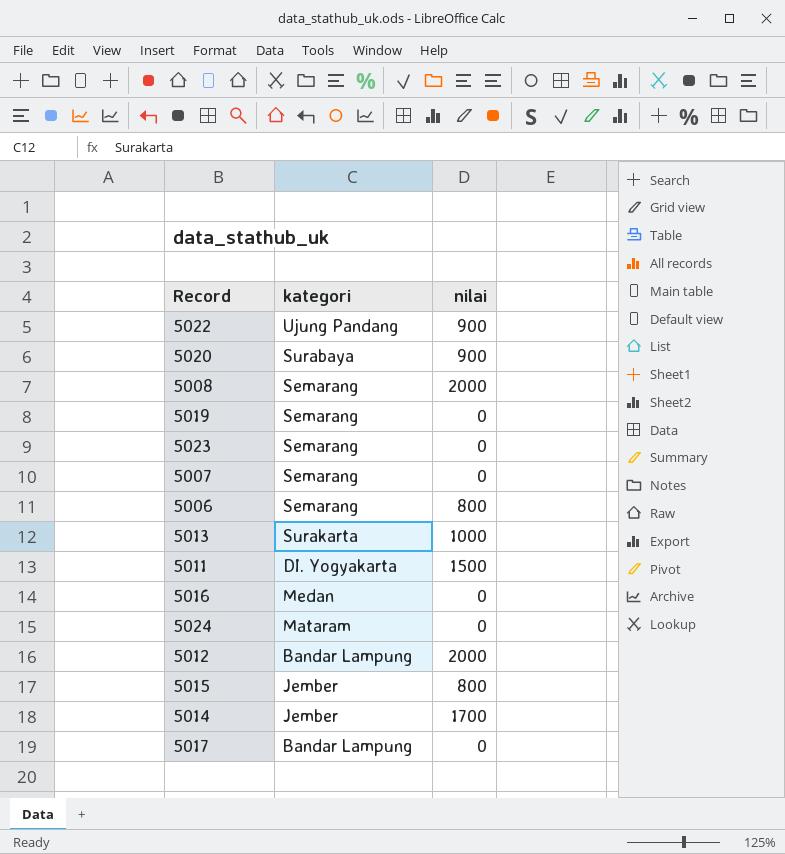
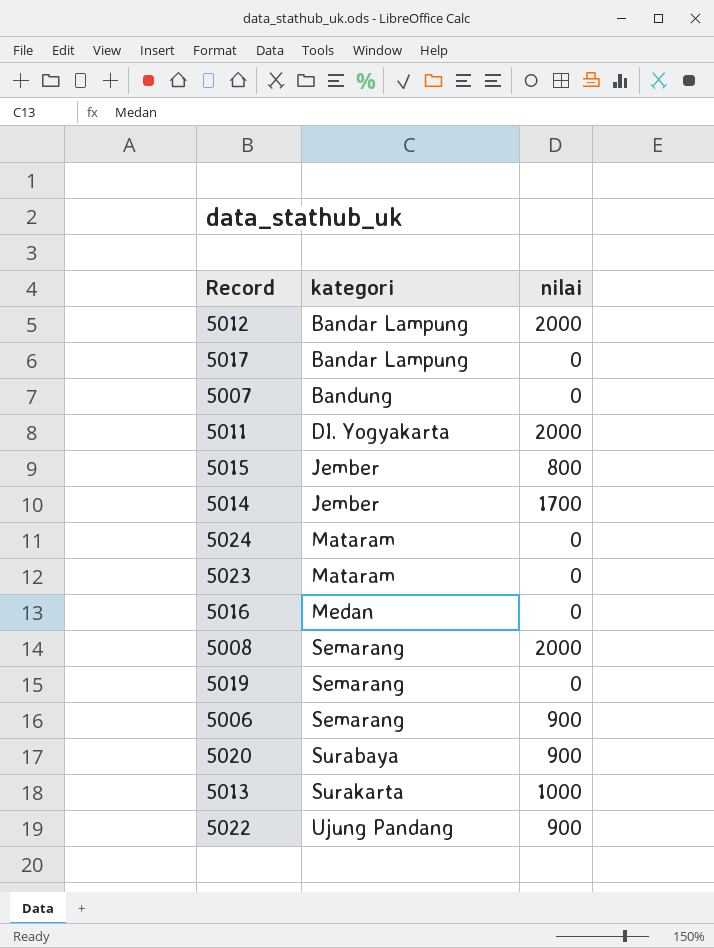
row order: none -> kategori ascending
5007 | kategori: Semarang -> Bandung
5011 | nilai: 1500 -> 2000
5023 | kategori: Semarang -> Mataram
5006 | nilai: 800 -> 900

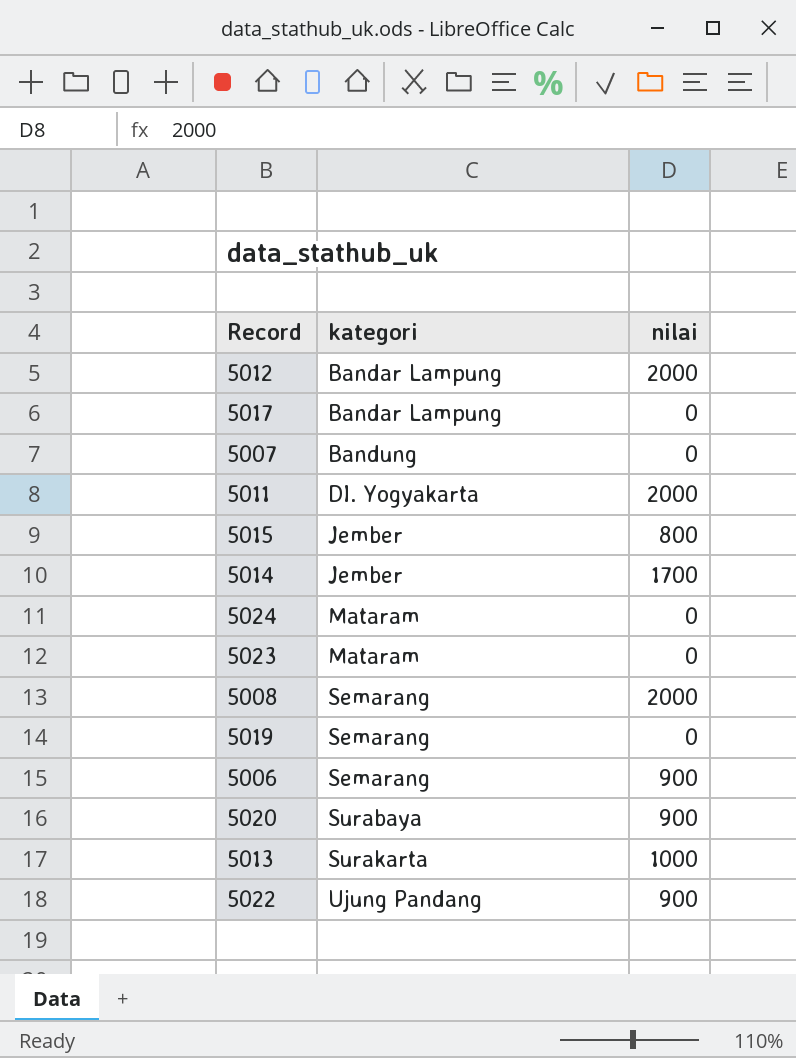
row 5016: Medan | 0 -> none

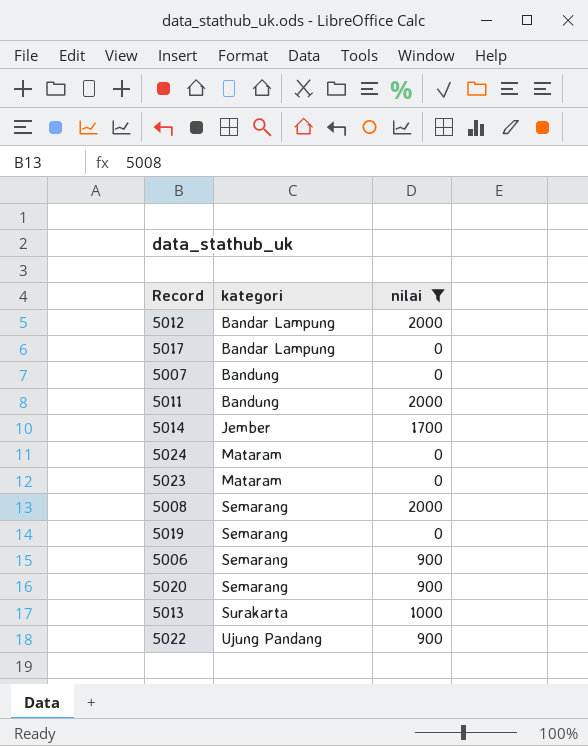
filter: none -> nilai != 800
5011 | kategori: DI. Yogyakarta -> Bandung
5020 | kategori: Surabaya -> Semarang

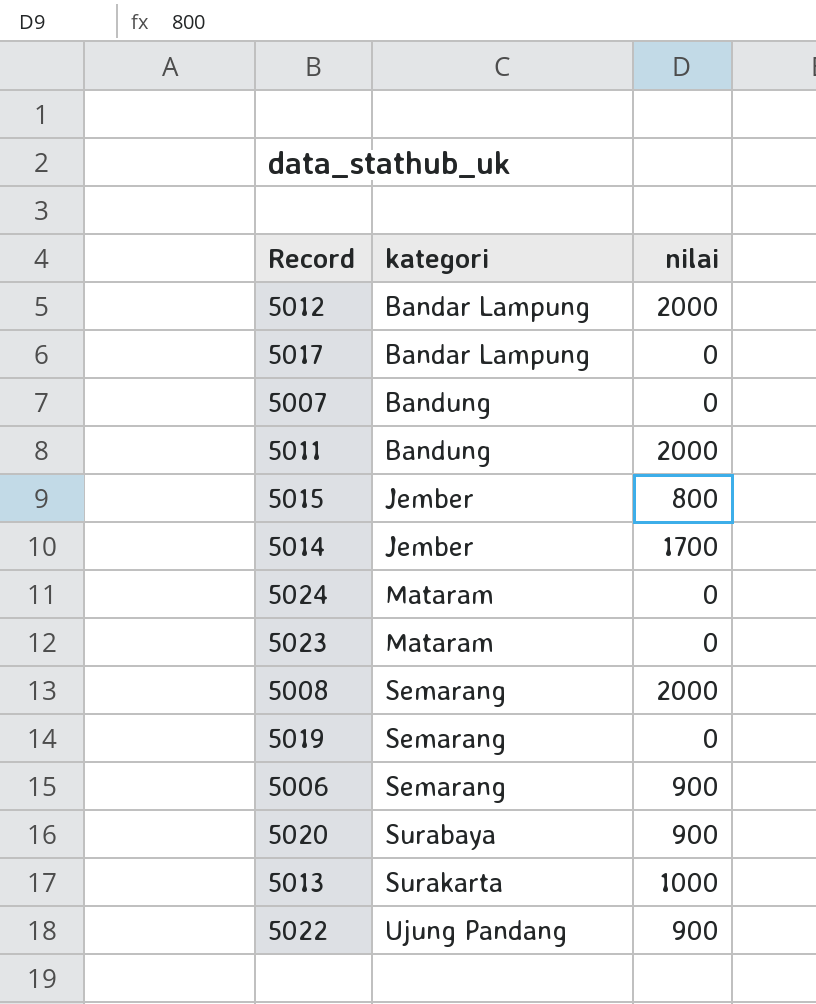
filter: nilai != 800 -> none
5020 | kategori: Semarang -> Surabaya

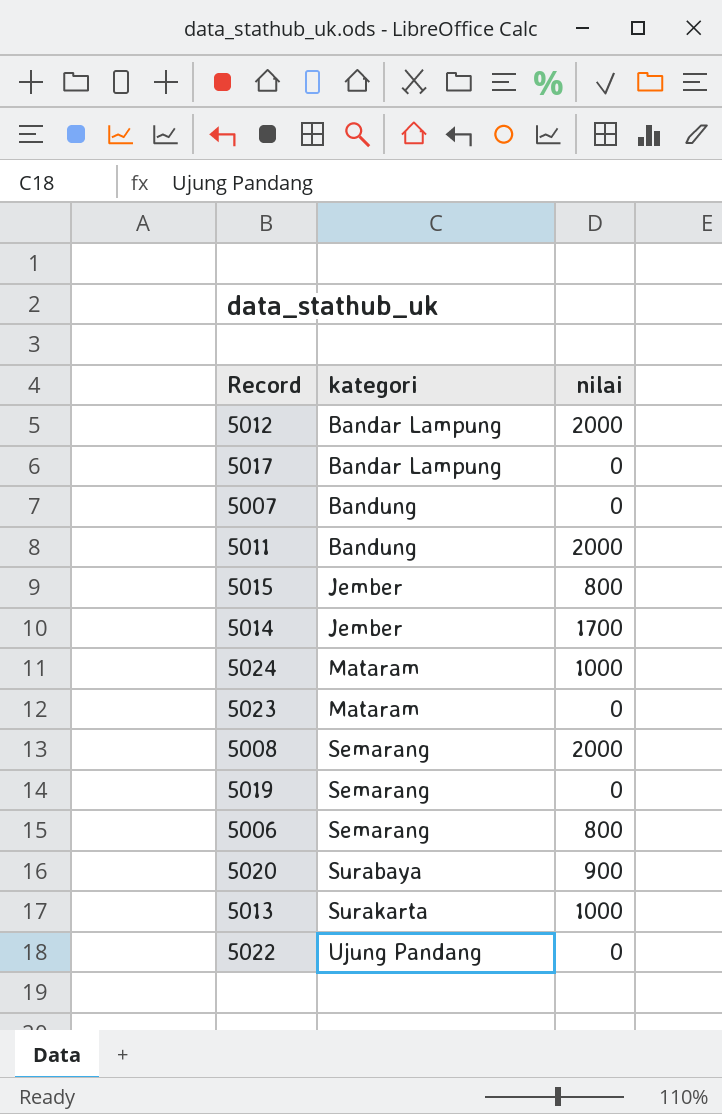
5024 | nilai: 0 -> 1000
5006 | nilai: 900 -> 800
5022 | nilai: 900 -> 0

